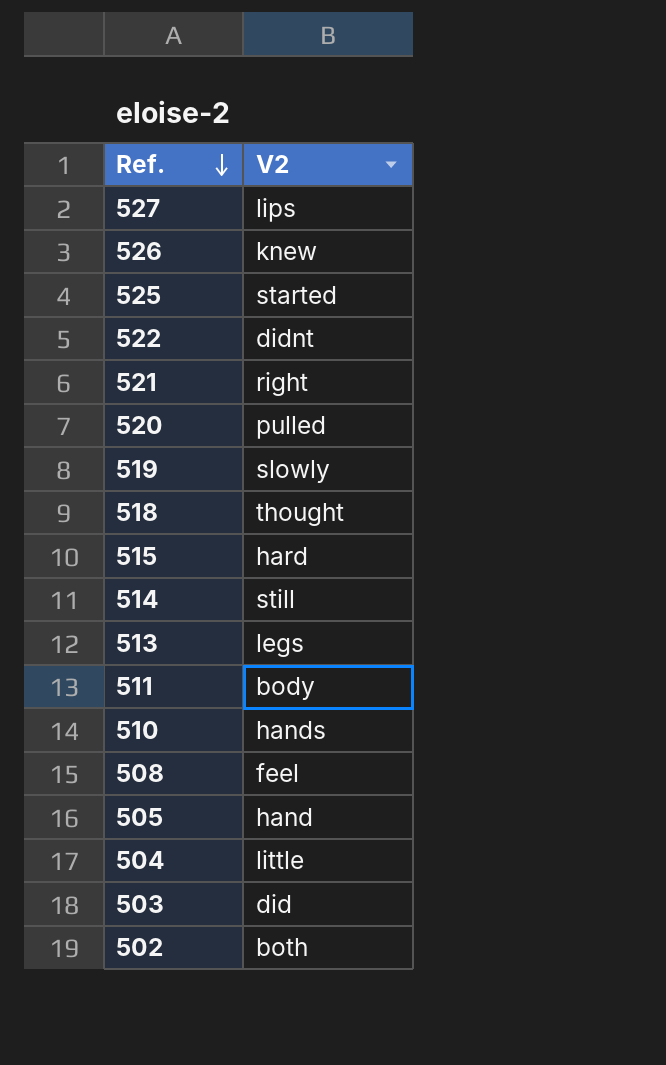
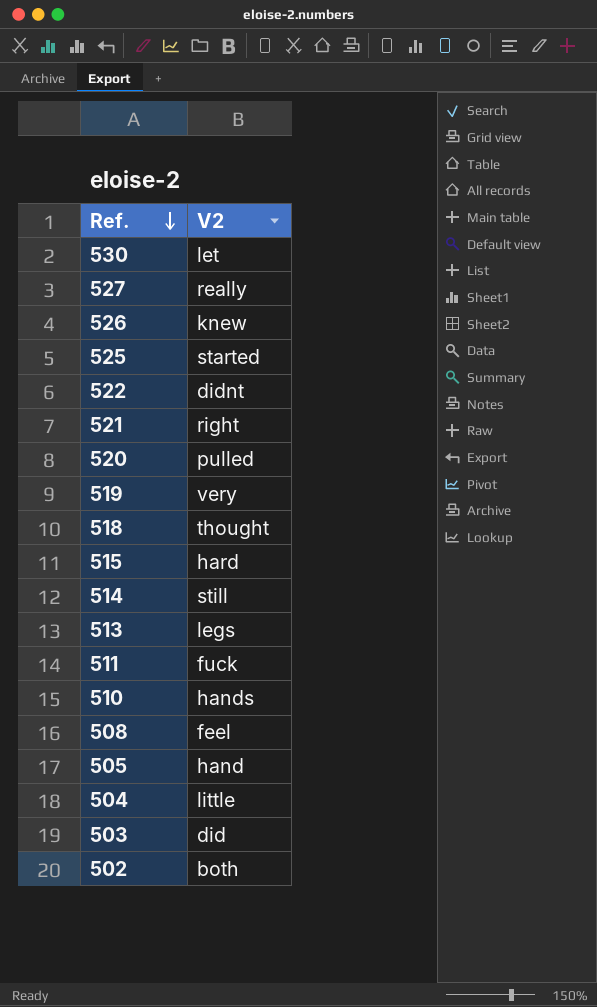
row 530: none -> let
527 | V2: lips -> really
519 | V2: slowly -> very
511 | V2: body -> fuck

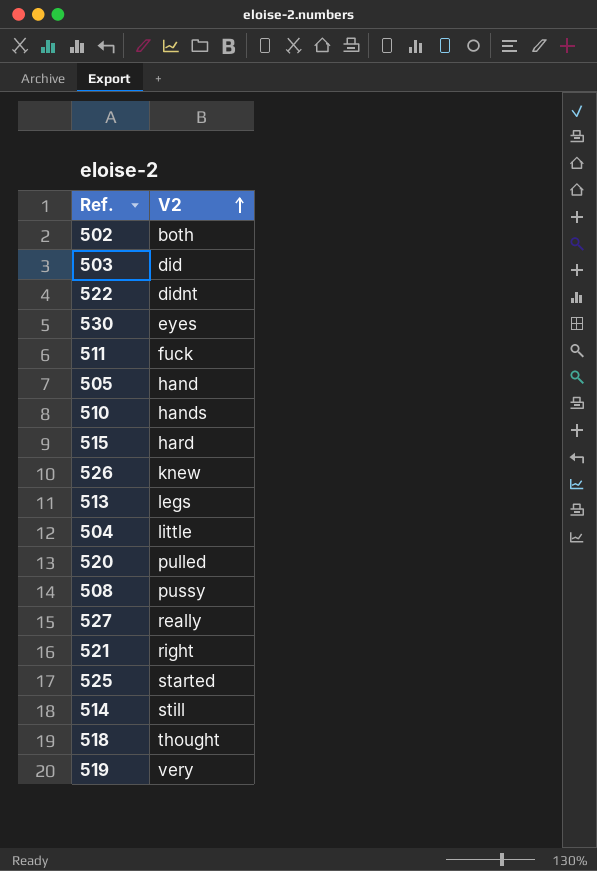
row order: Ref. descending -> V2 ascending
530 | V2: let -> eyes
508 | V2: feel -> pussy

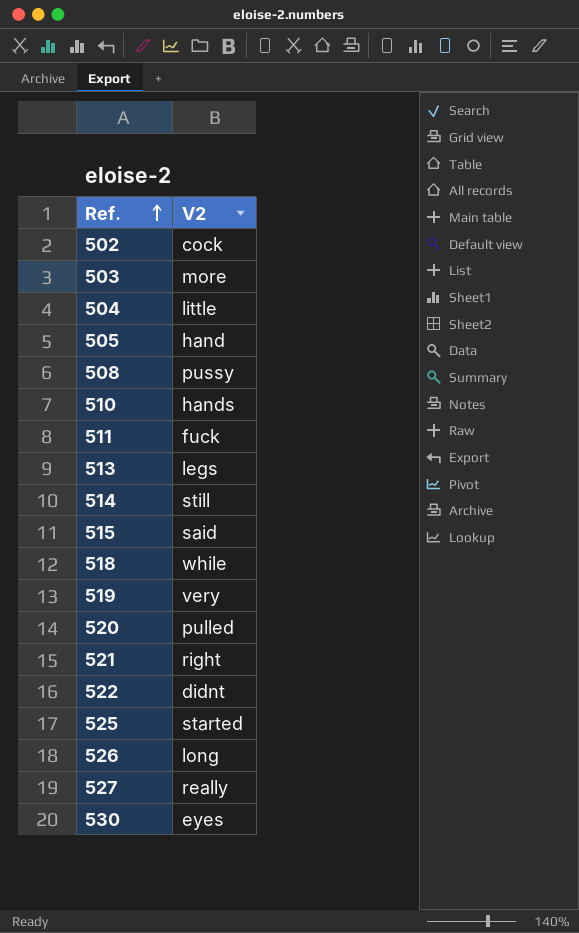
row order: V2 ascending -> Ref. ascending
502 | V2: both -> cock
503 | V2: did -> more
515 | V2: hard -> said
518 | V2: thought -> while
526 | V2: knew -> long

